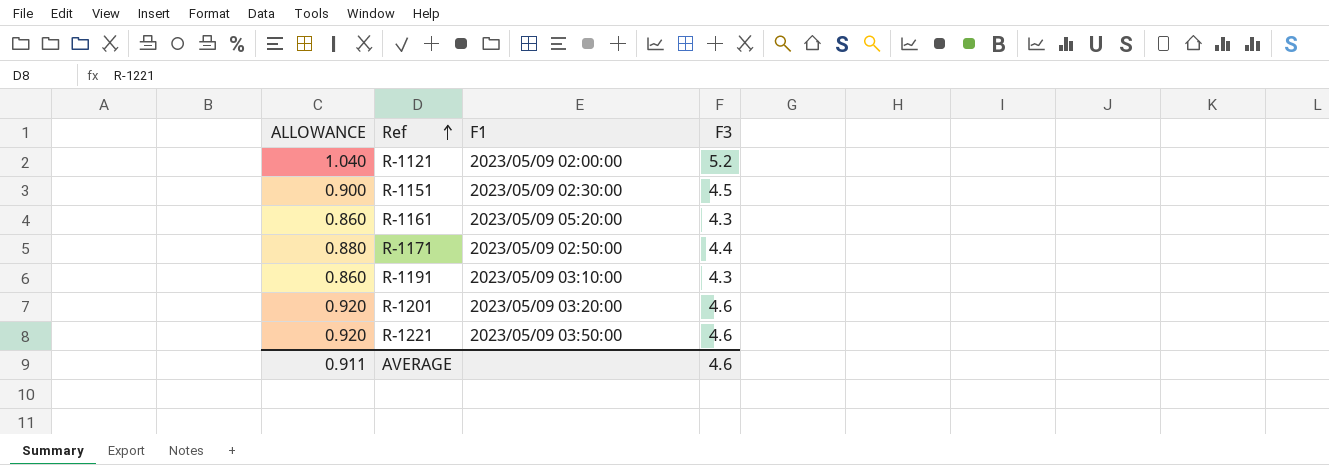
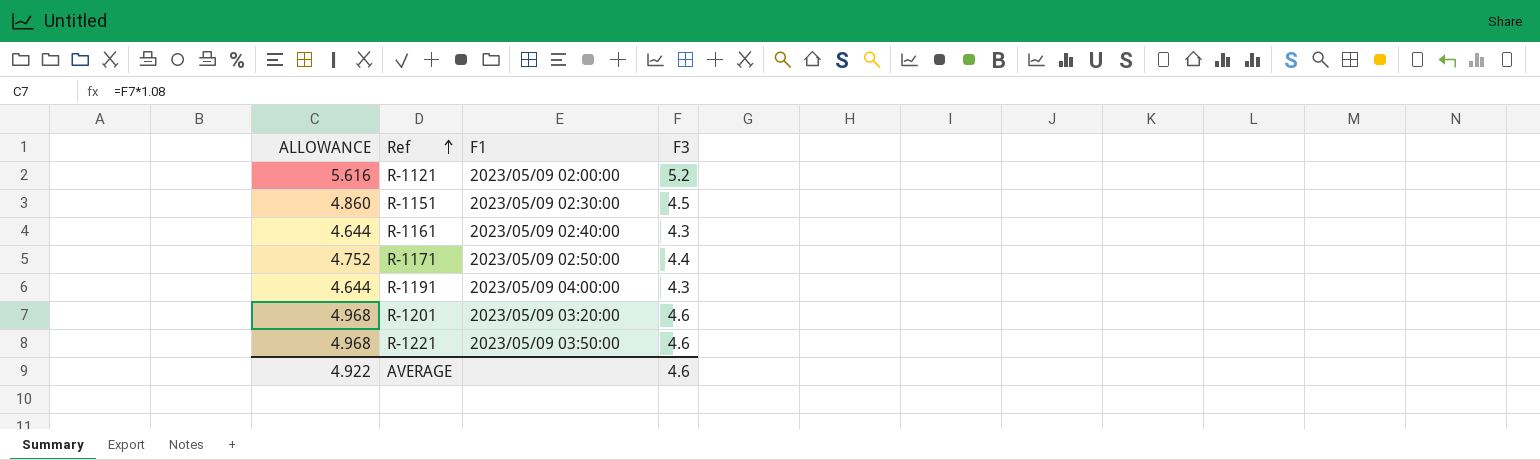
column ALLOWANCE | formula: [F3] * 0.2 -> [F3] * 1.08
R-1161 | F1: 2023/05/09 05:20:00 -> 2023/05/09 02:40:00
R-1191 | F1: 2023/05/09 03:10:00 -> 2023/05/09 04:00:00
AVERAGE | ALLOWANCE: 0.911 -> 4.922

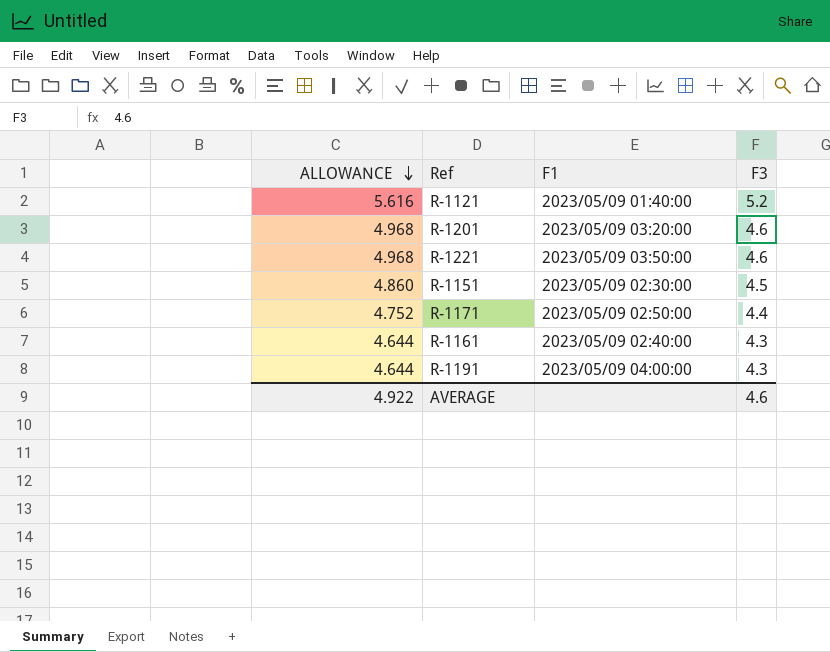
row order: Ref ascending -> ALLOWANCE descending
R-1121 | F1: 2023/05/09 02:00:00 -> 2023/05/09 01:40:00

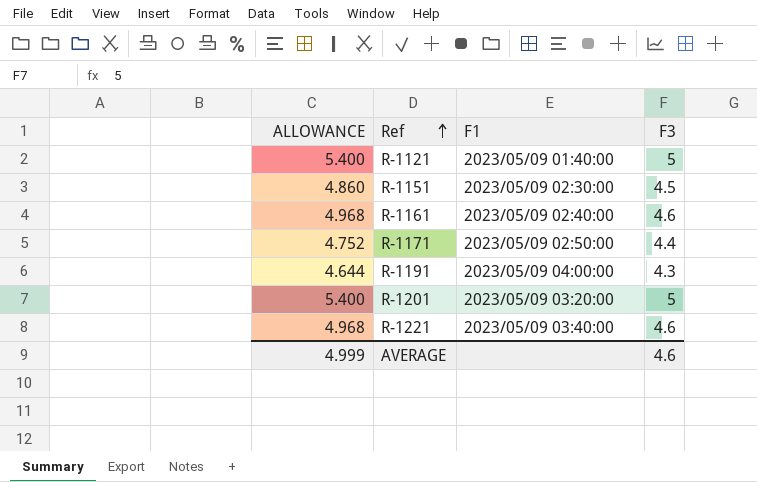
row order: ALLOWANCE descending -> Ref ascending
R-1121 | ALLOWANCE: 5.616 -> 5.400
R-1121 | F3: 5.2 -> 5
R-1161 | ALLOWANCE: 4.644 -> 4.968
R-1161 | F3: 4.3 -> 4.6
R-1201 | ALLOWANCE: 4.968 -> 5.400
R-1201 | F3: 4.6 -> 5
R-1221 | F1: 2023/05/09 03:50:00 -> 2023/05/09 03:40:00
AVERAGE | ALLOWANCE: 4.922 -> 4.999

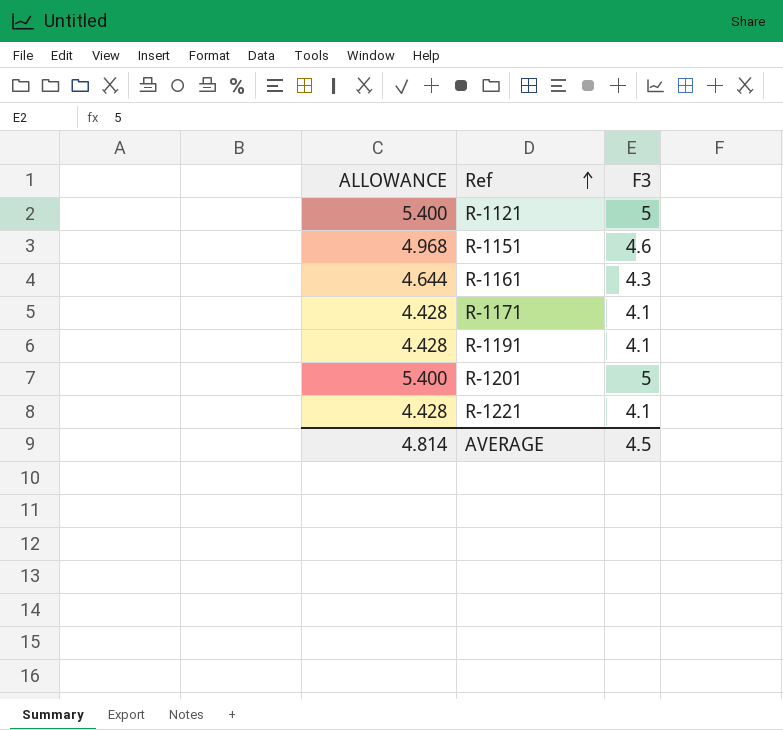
column F1 | position: 3 -> none
R-1151 | ALLOWANCE: 4.860 -> 4.968
R-1151 | F3: 4.5 -> 4.6
R-1161 | ALLOWANCE: 4.968 -> 4.644
R-1161 | F3: 4.6 -> 4.3
R-1171 | ALLOWANCE: 4.752 -> 4.428
R-1171 | F3: 4.4 -> 4.1
R-1191 | ALLOWANCE: 4.644 -> 4.428
R-1191 | F3: 4.3 -> 4.1
R-1221 | ALLOWANCE: 4.968 -> 4.428
R-1221 | F3: 4.6 -> 4.1
AVERAGE | ALLOWANCE: 4.999 -> 4.814
AVERAGE | F3: 4.6 -> 4.5

